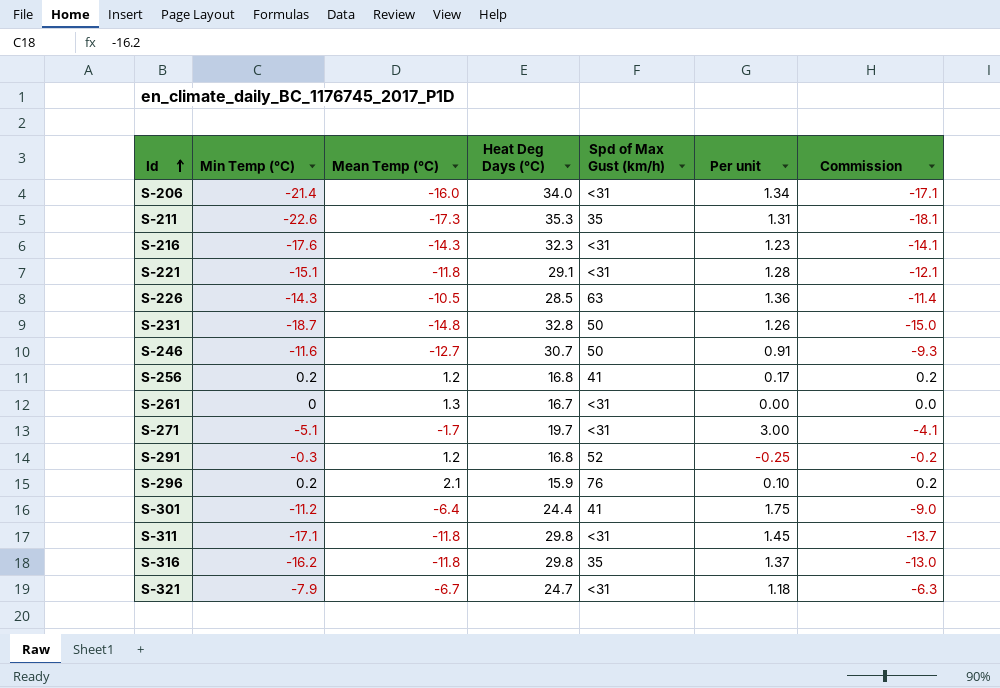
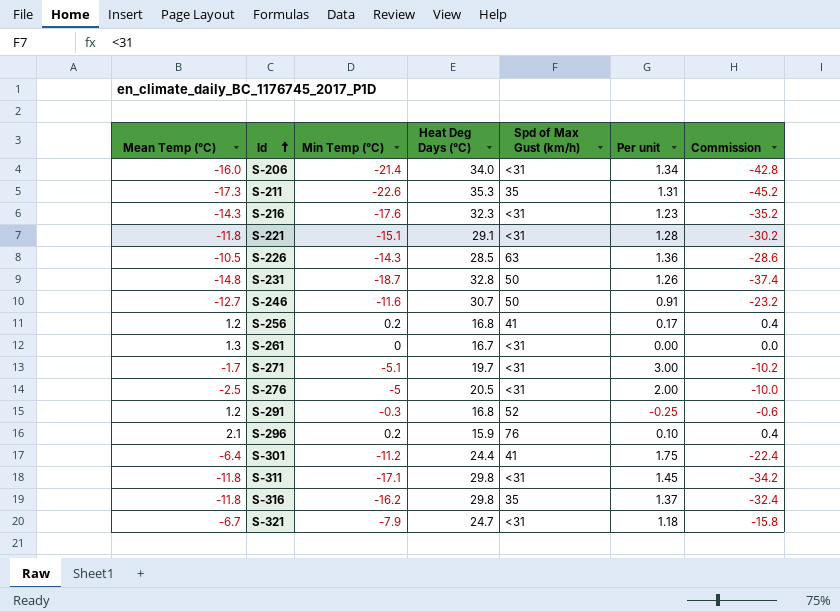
column Mean Temp (°C) | position: 3 -> 1
column Commission | formula: [Min Temp (°C)] * 0.8 -> [Min Temp (°C)] * 2
row S-276: none -> -2.5 | -5 | 20.5 | <31 | 2.00 | -10.0

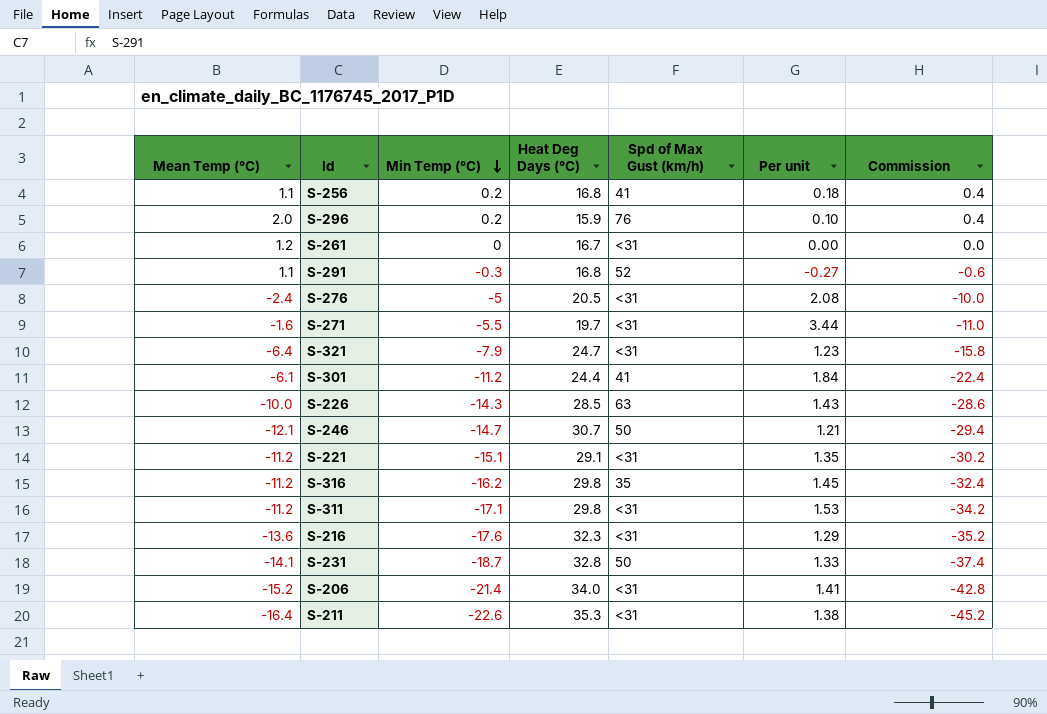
row order: Id ascending -> Min Temp (°C) descending
S-256 | Mean Temp (°C): 1.2 -> 1.1
S-256 | Per unit: 0.17 -> 0.18
S-296 | Mean Temp (°C): 2.1 -> 2.0
S-261 | Mean Temp (°C): 1.3 -> 1.2
S-291 | Mean Temp (°C): 1.2 -> 1.1
S-291 | Per unit: -0.25 -> -0.27
S-276 | Mean Temp (°C): -2.5 -> -2.4
S-276 | Per unit: 2.00 -> 2.08
S-271 | Mean Temp (°C): -1.7 -> -1.6
S-271 | Min Temp (°C): -5.1 -> -5.5
S-271 | Per unit: 3.00 -> 3.44
S-271 | Commission: -10.2 -> -11.0
S-321 | Mean Temp (°C): -6.7 -> -6.4
S-321 | Per unit: 1.18 -> 1.23
S-301 | Mean Temp (°C): -6.4 -> -6.1
S-301 | Per unit: 1.75 -> 1.84
S-226 | Mean Temp (°C): -10.5 -> -10.0
S-226 | Per unit: 1.36 -> 1.43
S-246 | Mean Temp (°C): -12.7 -> -12.1
S-246 | Min Temp (°C): -11.6 -> -14.7
S-246 | Per unit: 0.91 -> 1.21
S-246 | Commission: -23.2 -> -29.4
S-221 | Mean Temp (°C): -11.8 -> -11.2
S-221 | Per unit: 1.28 -> 1.35
S-316 | Mean Temp (°C): -11.8 -> -11.2
S-316 | Per unit: 1.37 -> 1.45
S-311 | Mean Temp (°C): -11.8 -> -11.2
S-311 | Per unit: 1.45 -> 1.53
S-216 | Mean Temp (°C): -14.3 -> -13.6
S-216 | Per unit: 1.23 -> 1.29
S-231 | Mean Temp (°C): -14.8 -> -14.1
S-231 | Per unit: 1.26 -> 1.33
S-206 | Mean Temp (°C): -16.0 -> -15.2
S-206 | Per unit: 1.34 -> 1.41
S-211 | Mean Temp (°C): -17.3 -> -16.4
S-211 | Spd of Max Gust (km/h): 35 -> <31
S-211 | Per unit: 1.31 -> 1.38

